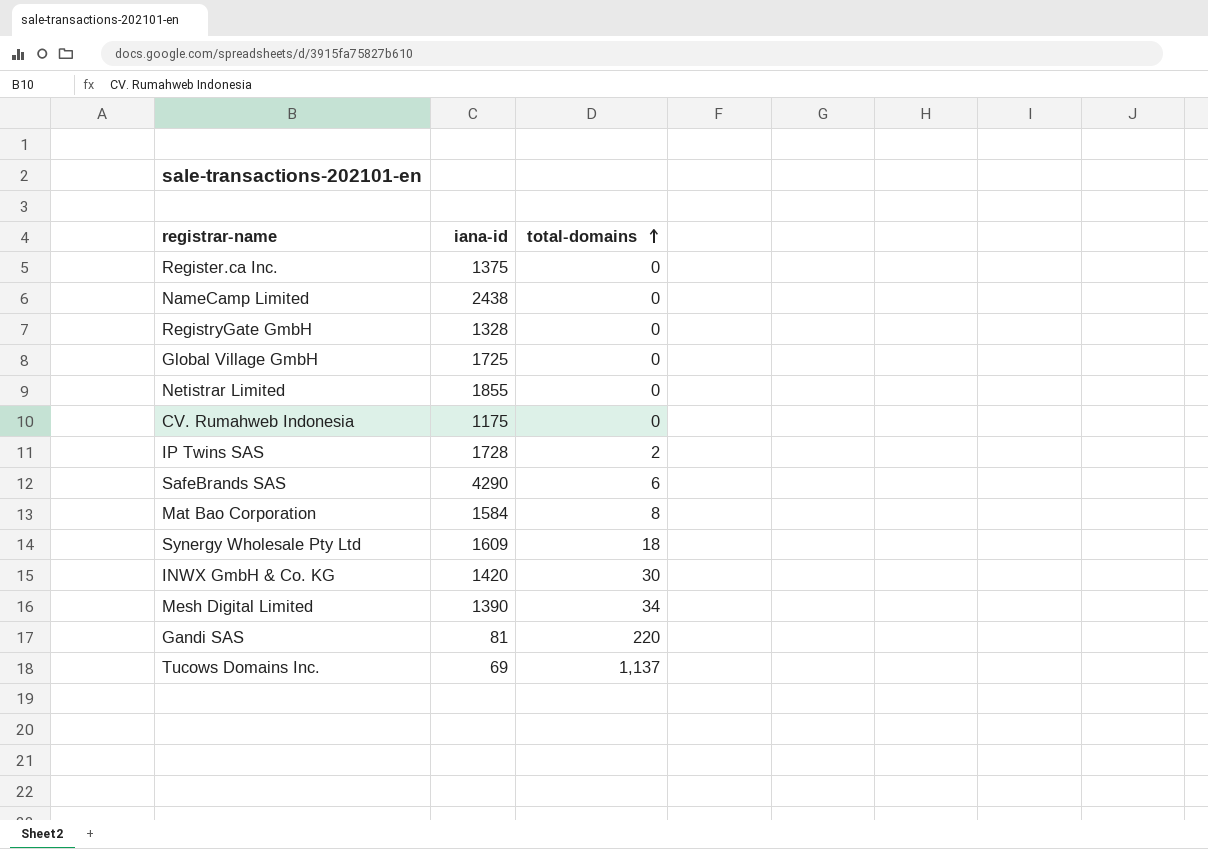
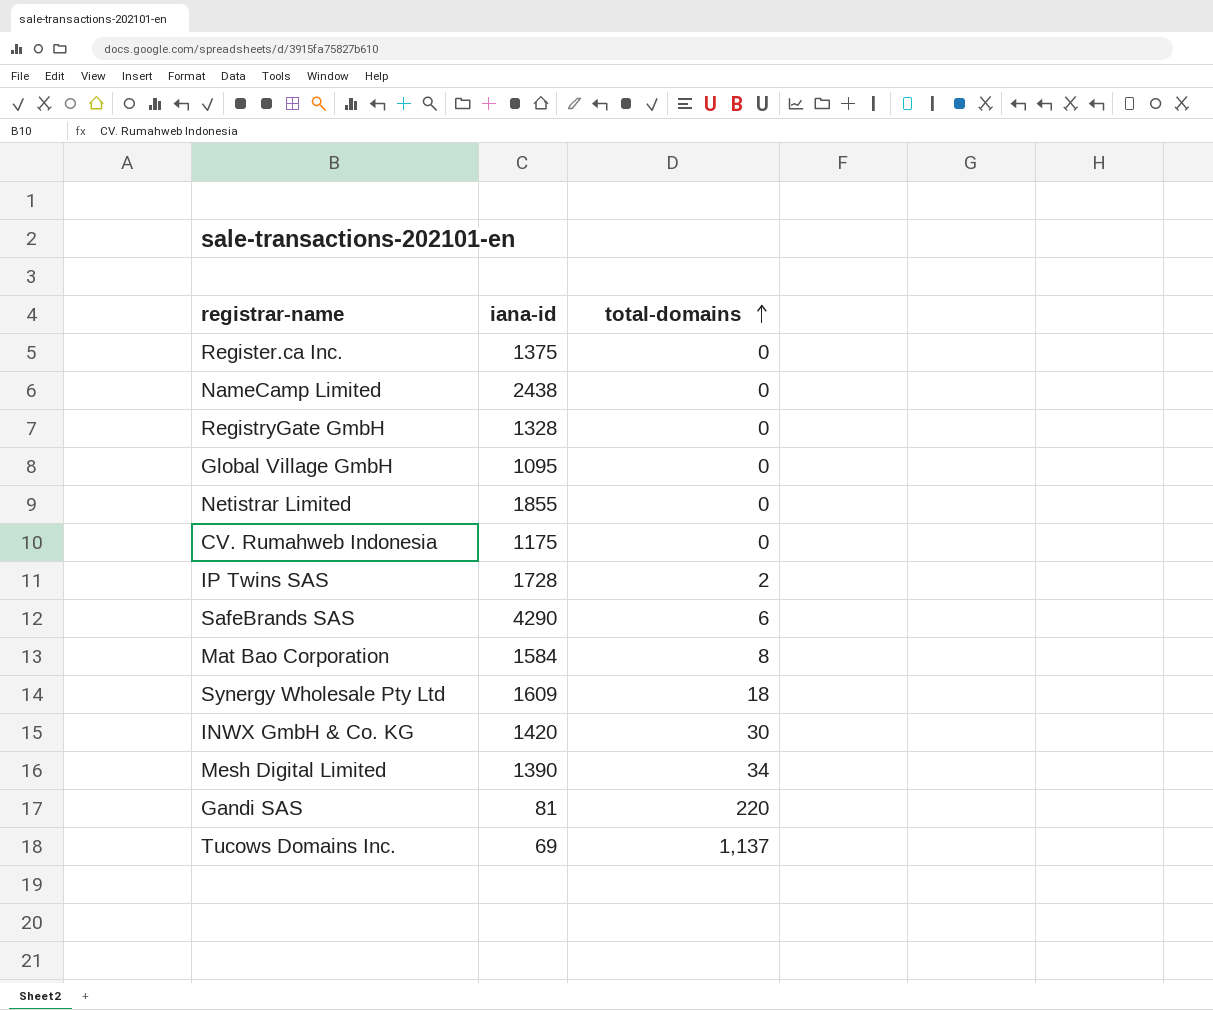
Global Village GmbH | iana-id: 1725 -> 1095

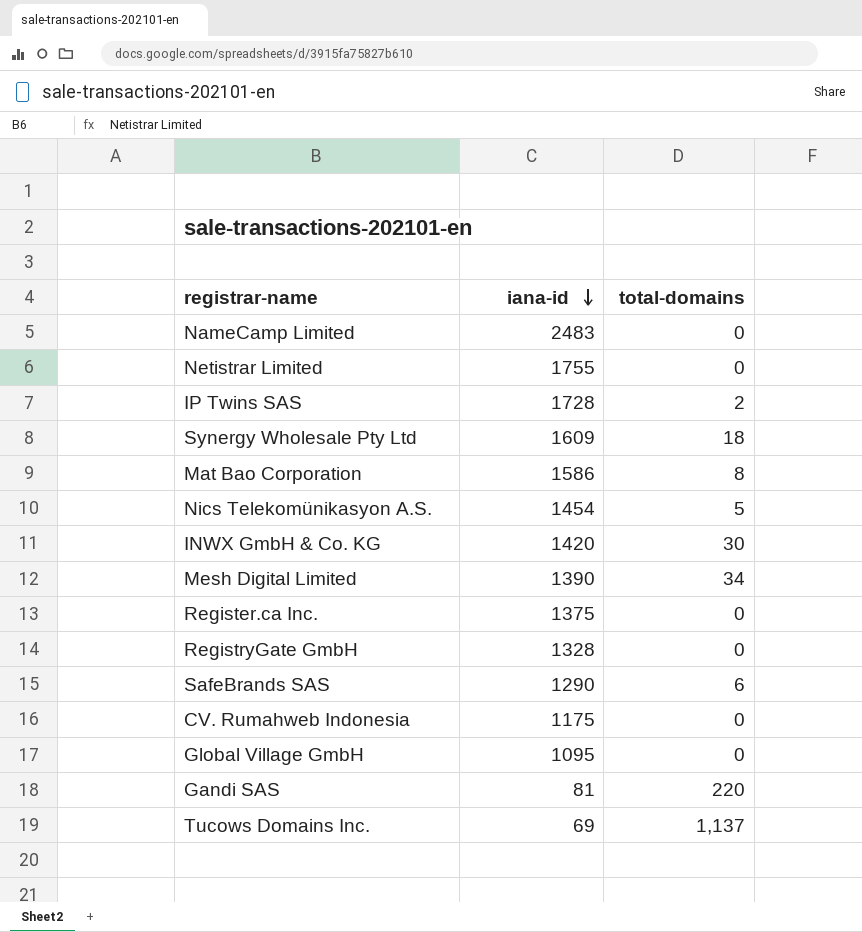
row order: total-domains ascending -> iana-id descending
NameCamp Limited | iana-id: 2438 -> 2483
Netistrar Limited | iana-id: 1855 -> 1755
Mat Bao Corporation | iana-id: 1584 -> 1586
row Nics Telekomünikasyon A.S.: none -> 1454 | 5
SafeBrands SAS | iana-id: 4290 -> 1290

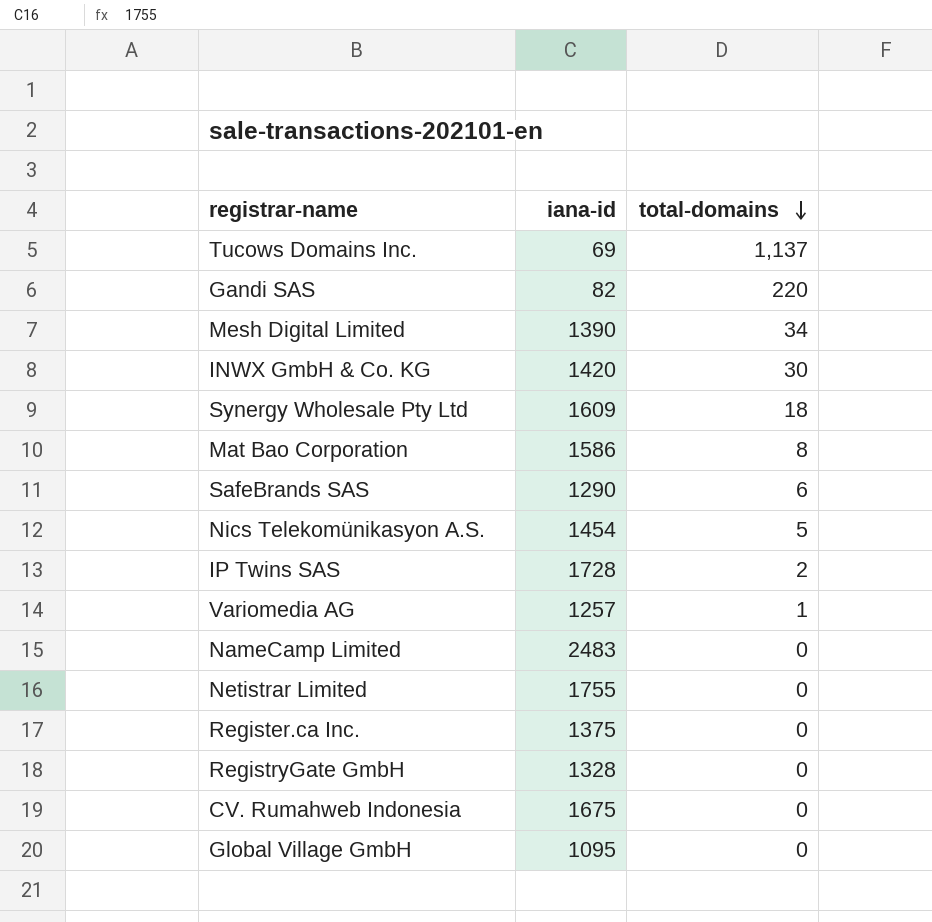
row order: iana-id descending -> total-domains descending
Gandi SAS | iana-id: 81 -> 82
row Variomedia AG: none -> 1257 | 1
CV. Rumahweb Indonesia | iana-id: 1175 -> 1675

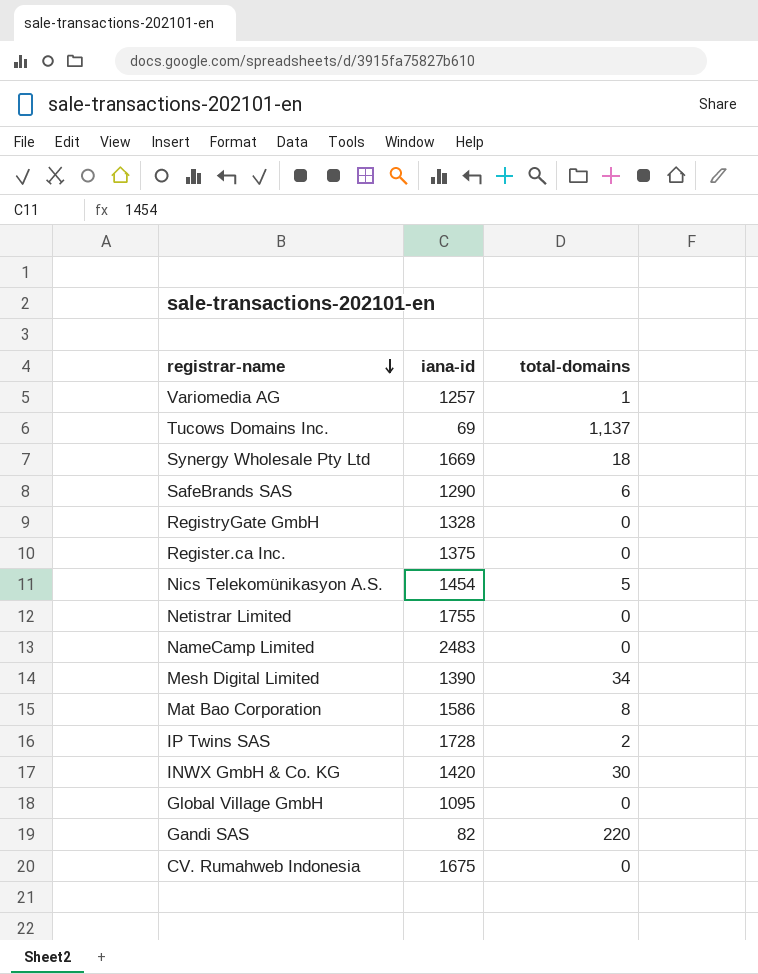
row order: total-domains descending -> registrar-name descending
Synergy Wholesale Pty Ltd | iana-id: 1609 -> 1669

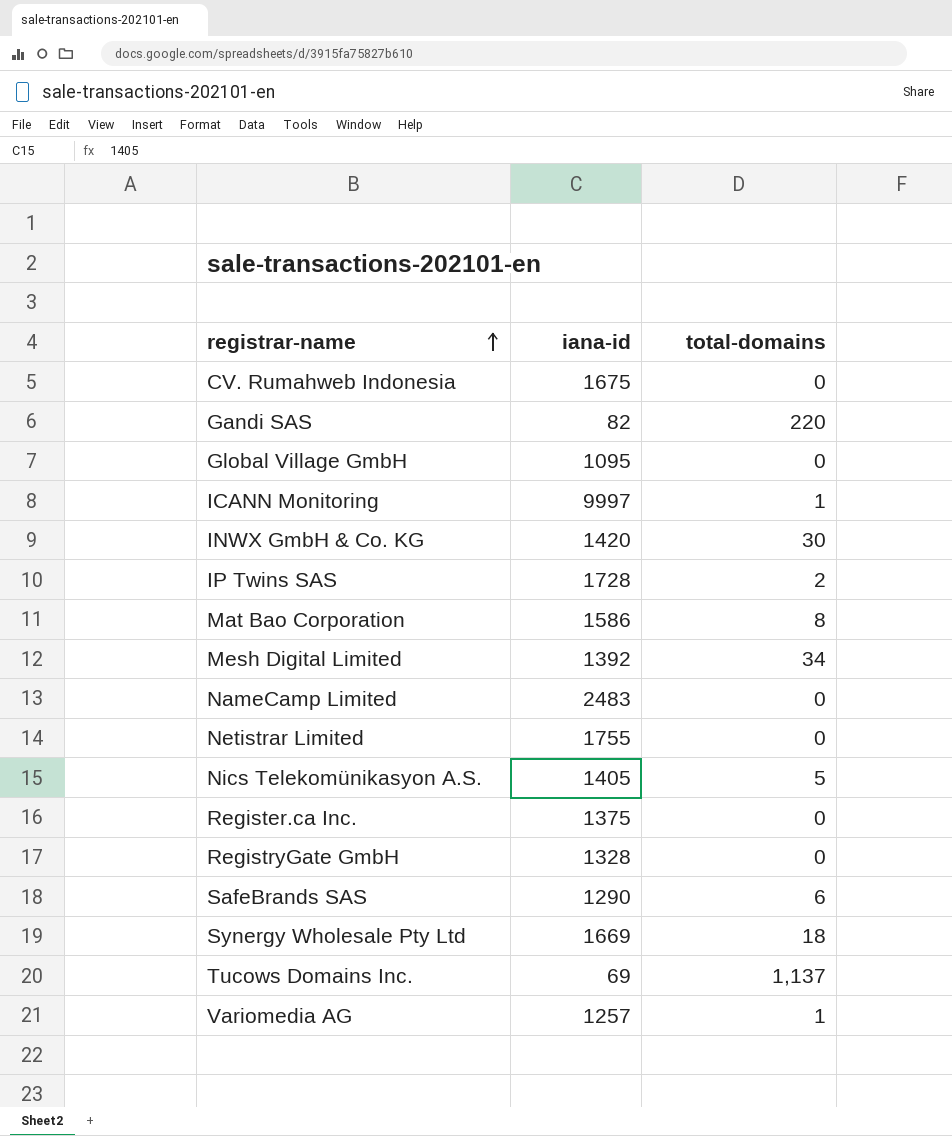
row order: registrar-name descending -> registrar-name ascending
row ICANN Monitoring: none -> 9997 | 1
Mesh Digital Limited | iana-id: 1390 -> 1392
Nics Telekomünikasyon A.S. | iana-id: 1454 -> 1405

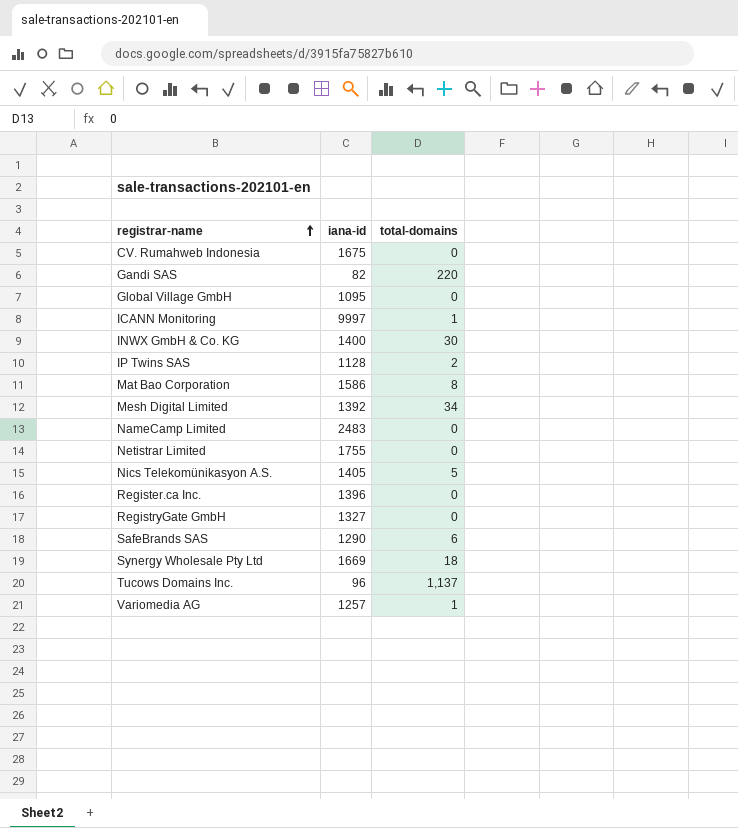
INWX GmbH & Co. KG | iana-id: 1420 -> 1400
IP Twins SAS | iana-id: 1728 -> 1128
Register.ca Inc. | iana-id: 1375 -> 1396
RegistryGate GmbH | iana-id: 1328 -> 1327
Tucows Domains Inc. | iana-id: 69 -> 96

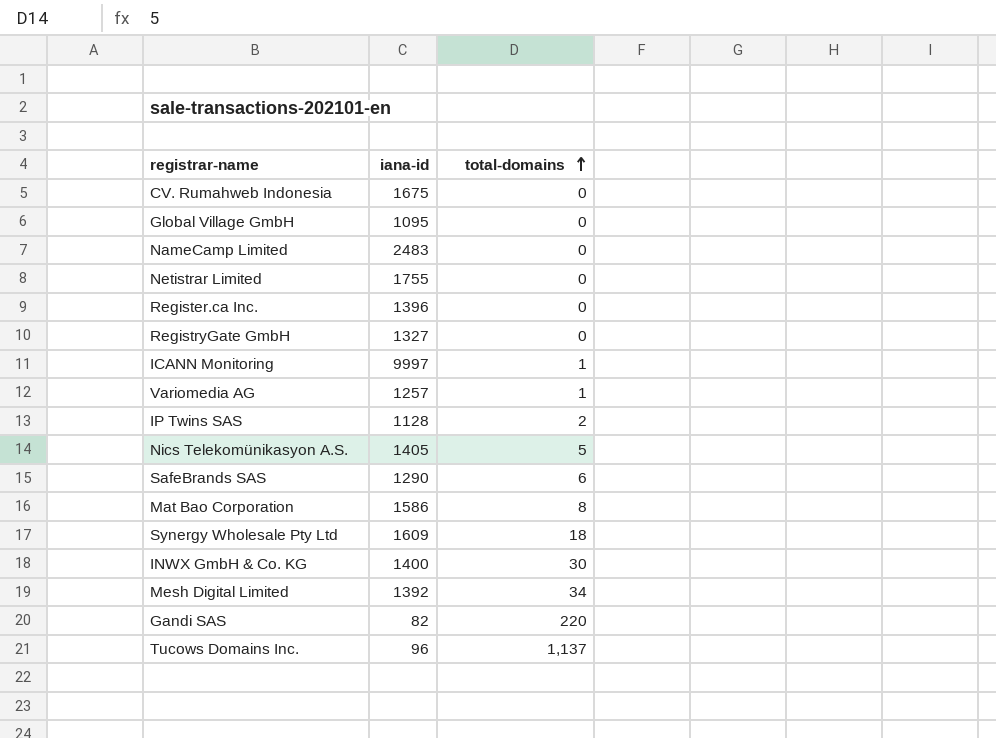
row order: registrar-name ascending -> total-domains ascending
Synergy Wholesale Pty Ltd | iana-id: 1669 -> 1609

